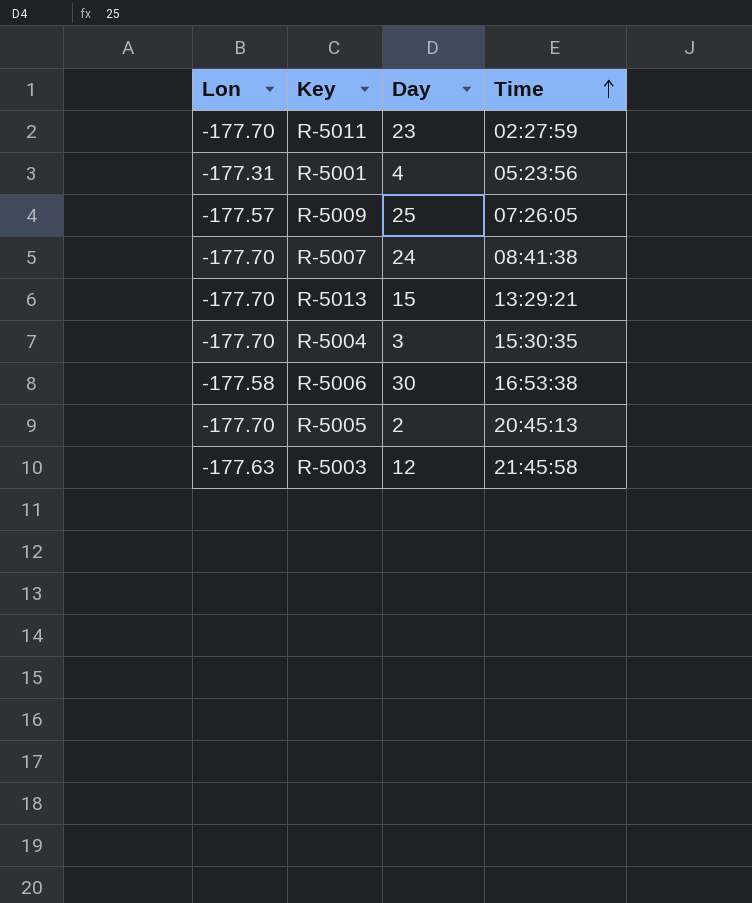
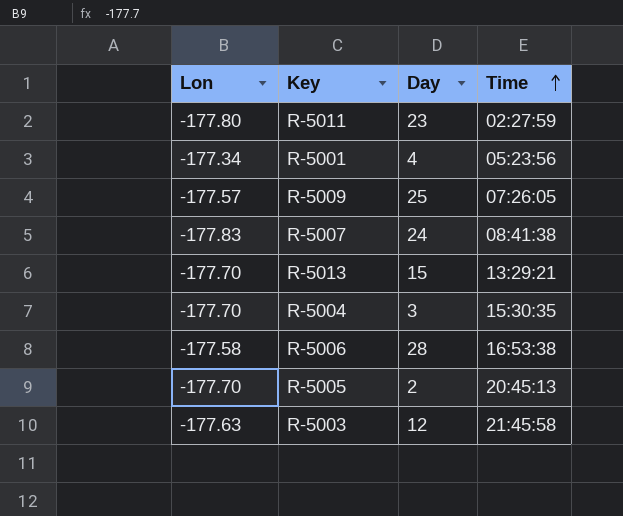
R-5011 | Lon: -177.70 -> -177.80
R-5001 | Lon: -177.31 -> -177.34
R-5007 | Lon: -177.70 -> -177.83
R-5006 | Day: 30 -> 28

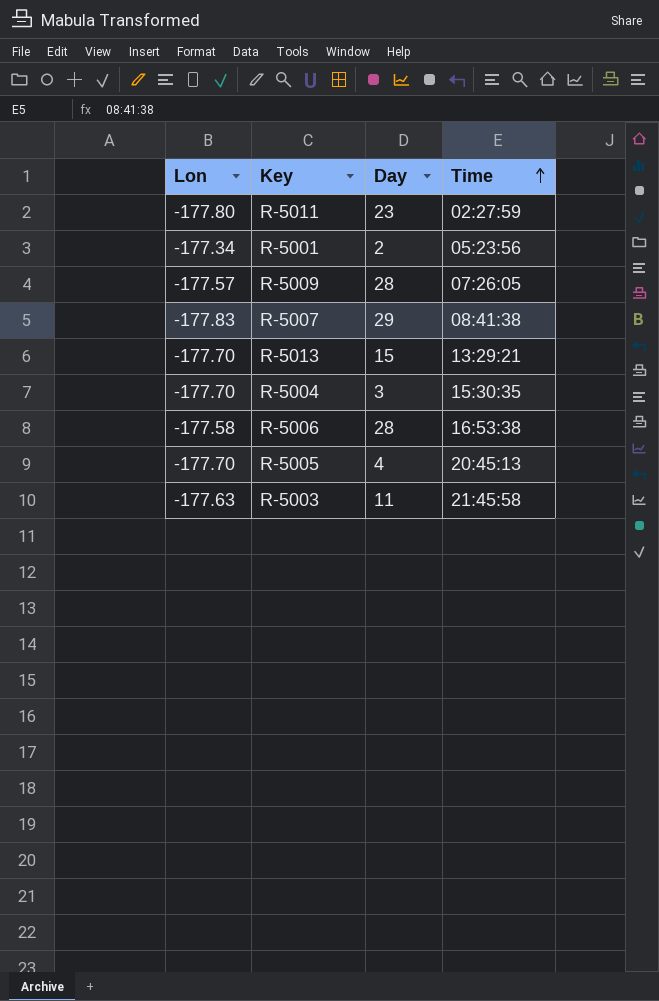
R-5001 | Day: 4 -> 2
R-5009 | Day: 25 -> 28
R-5007 | Day: 24 -> 29
R-5005 | Day: 2 -> 4
R-5003 | Day: 12 -> 11

